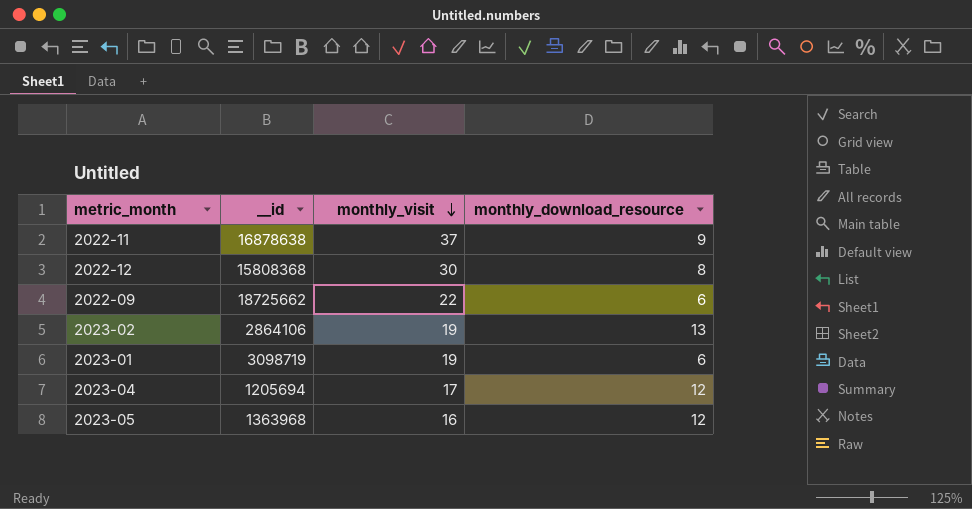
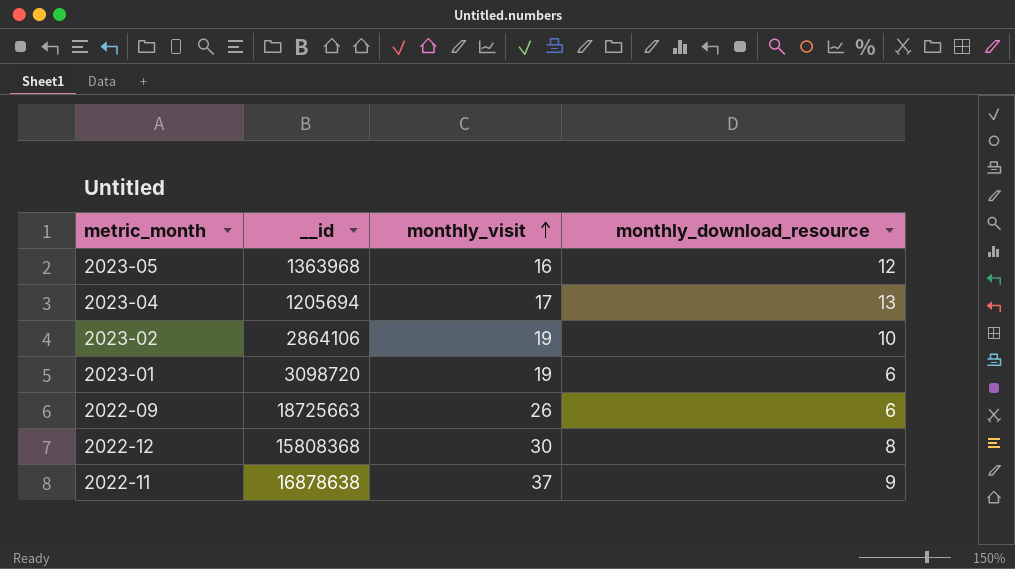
row order: monthly_visit descending -> monthly_visit ascending
2023-04 | monthly_download_resource: 12 -> 13
2023-02 | monthly_download_resource: 13 -> 10
2023-01 | __id: 3098719 -> 3098720
2022-09 | __id: 18725662 -> 18725663
2022-09 | monthly_visit: 22 -> 26

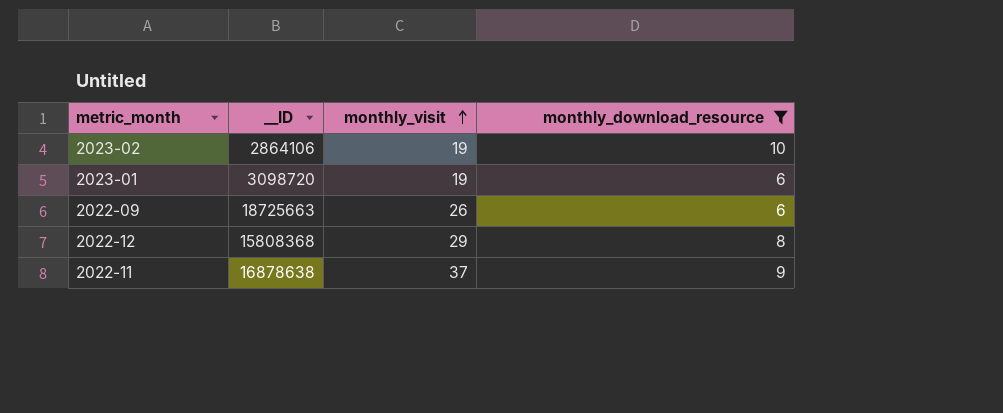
filter: none -> monthly_download_resource <= 10
column name: __id -> __ID
2022-12 | monthly_visit: 30 -> 29

